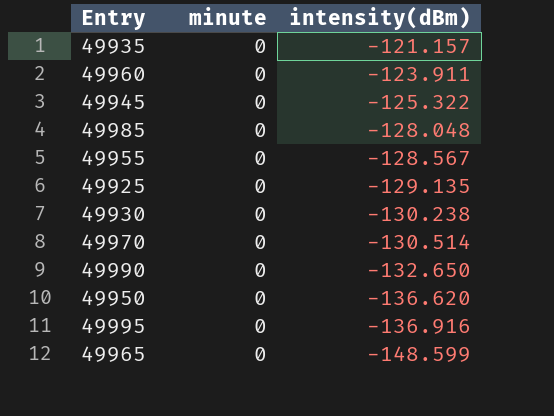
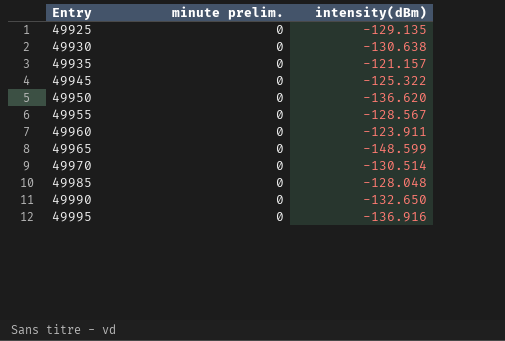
row order: intensity(dBm) descending -> Entry ascending
column name: minute -> minute prelim.
49930 | intensity(dBm): -130.238 -> -130.638

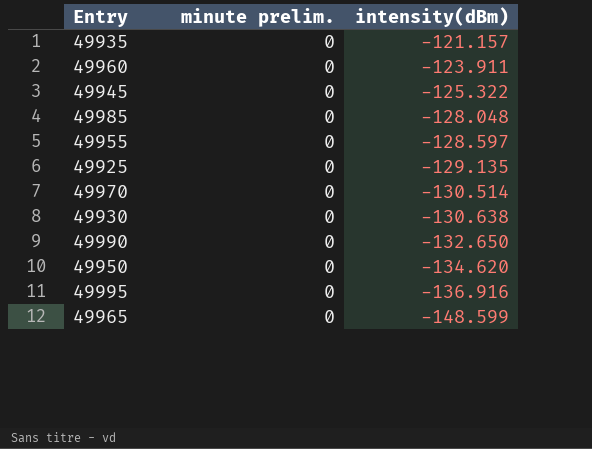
row order: Entry ascending -> intensity(dBm) descending
49955 | intensity(dBm): -128.567 -> -128.597
49950 | intensity(dBm): -136.620 -> -134.620

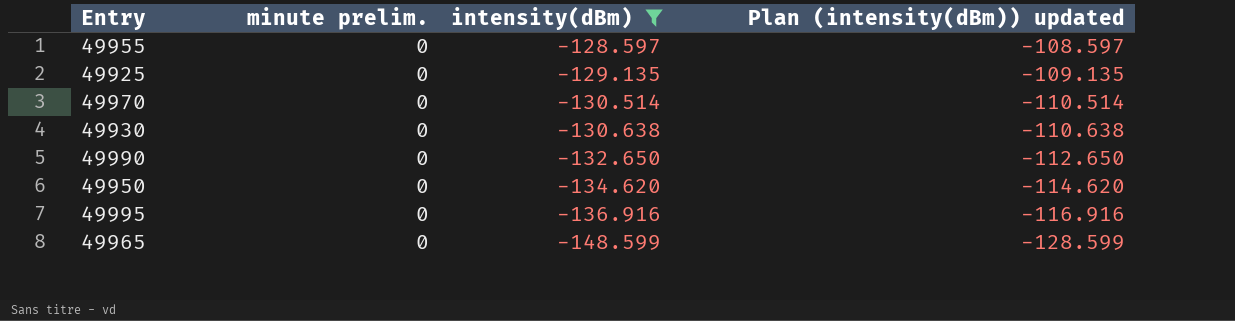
filter: none -> intensity(dBm) <= -128.597
column Plan (intensity(dBm)) updated | formula: none -> [intensity(dBm)] + 20

